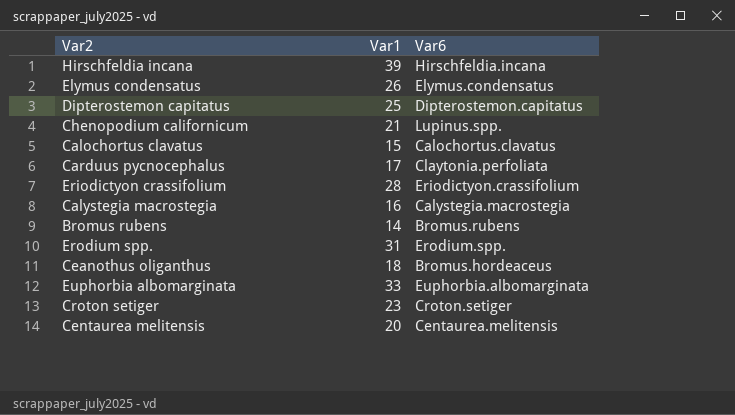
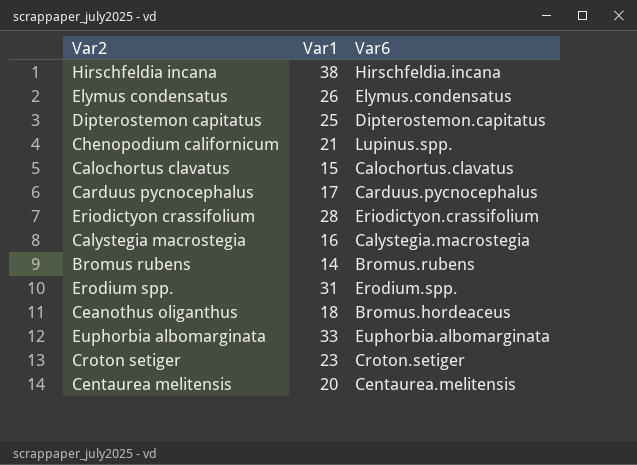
Hirschfeldia incana | Var1: 39 -> 38
Carduus pycnocephalus | Var6: Claytonia.perfoliata -> Carduus.pycnocephalus

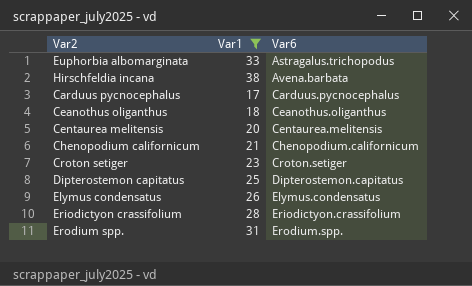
filter: none -> Var1 >= 17
row order: none -> Var6 ascending
Euphorbia albomarginata | Var6: Euphorbia.albomarginata -> Astragalus.trichopodus
Hirschfeldia incana | Var6: Hirschfeldia.incana -> Avena.barbata
Ceanothus oliganthus | Var6: Bromus.hordeaceus -> Ceanothus.oliganthus
Chenopodium californicum | Var6: Lupinus.spp. -> Chenopodium.californicum

